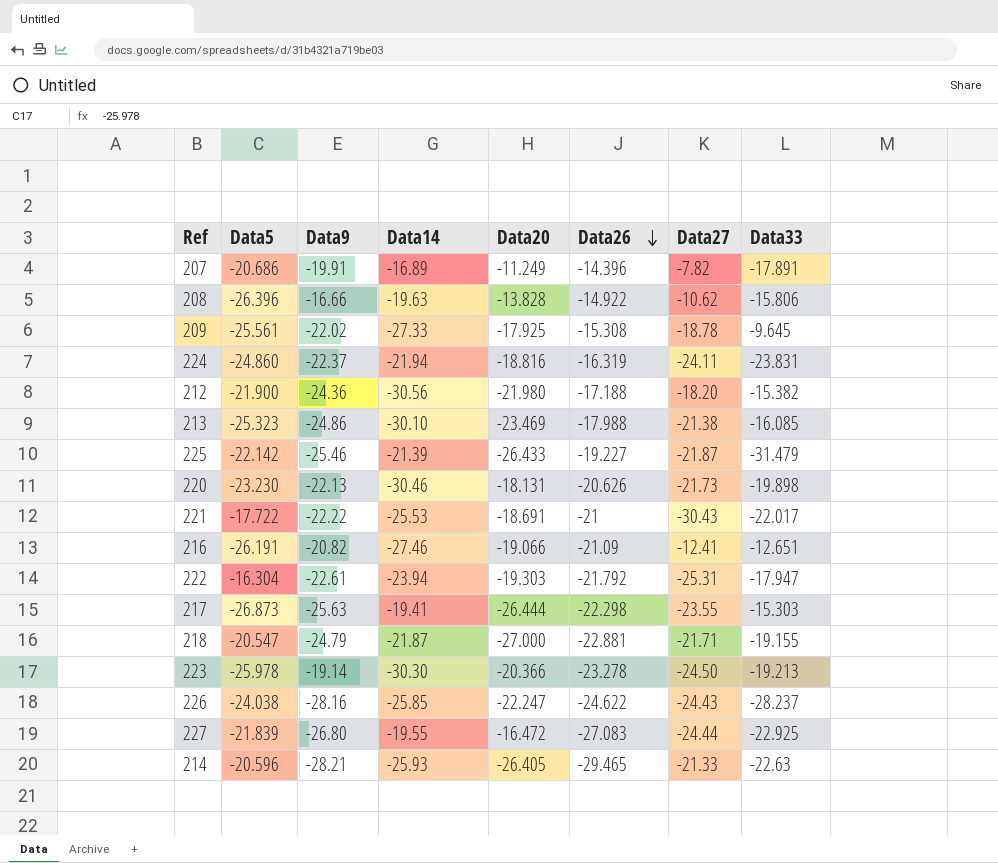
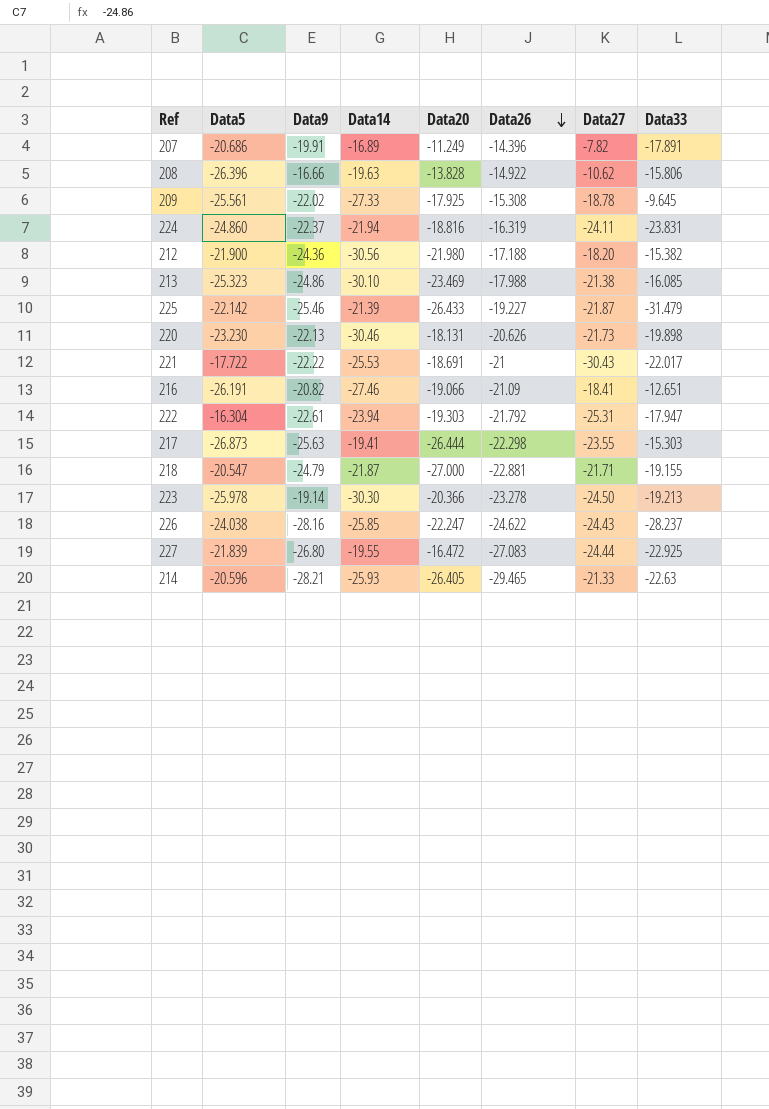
216 | Data27: -12.41 -> -18.41

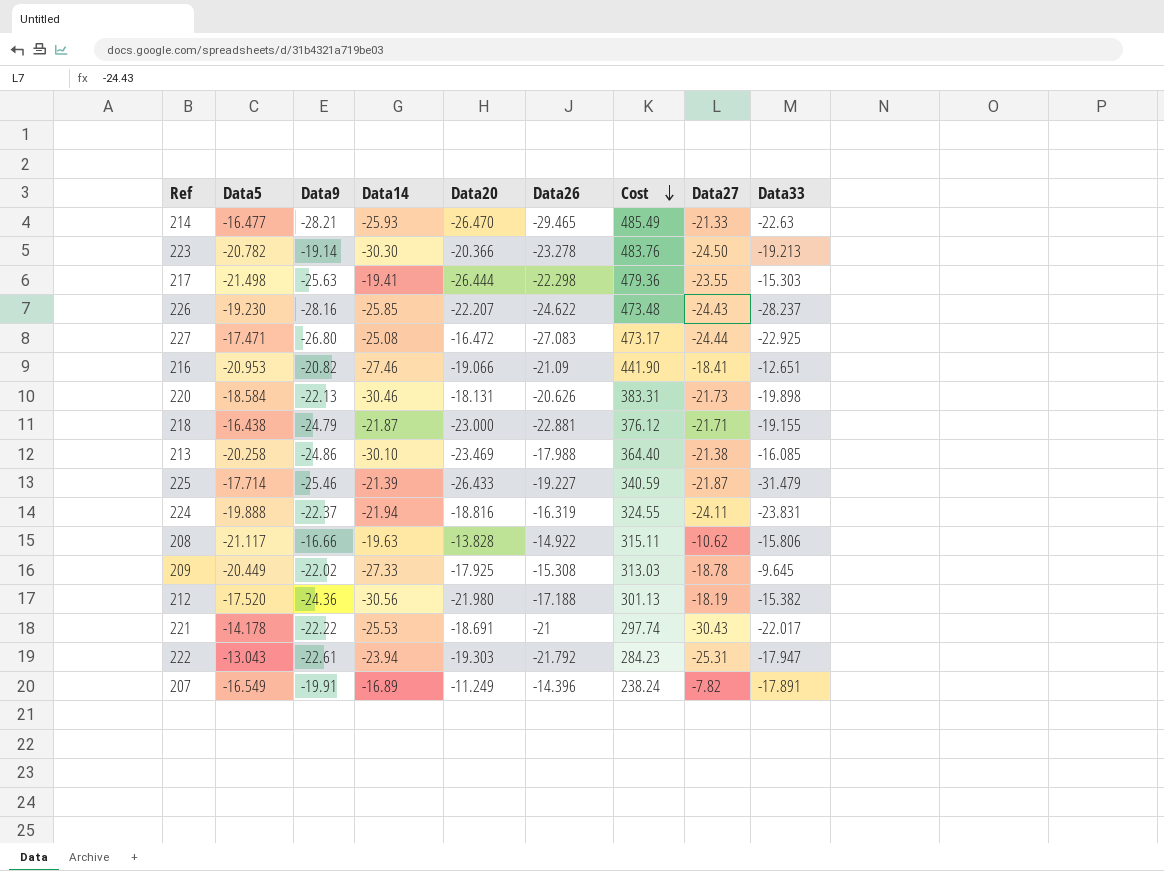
row order: Data26 descending -> Cost descending
column Cost | formula: none -> [Data5] * [Data26]
214 | Data5: -20.596 -> -16.477
214 | Data20: -26.405 -> -26.470
223 | Data5: -25.978 -> -20.782
217 | Data5: -26.873 -> -21.498
226 | Data5: -24.038 -> -19.230
226 | Data20: -22.247 -> -22.207
227 | Data5: -21.839 -> -17.471
227 | Data14: -19.55 -> -25.08
216 | Data5: -26.191 -> -20.953
220 | Data5: -23.230 -> -18.584
218 | Data5: -20.547 -> -16.438
218 | Data20: -27.000 -> -23.000
213 | Data5: -25.323 -> -20.258
225 | Data5: -22.142 -> -17.714
224 | Data5: -24.860 -> -19.888
208 | Data5: -26.396 -> -21.117
209 | Data5: -25.561 -> -20.449
212 | Data5: -21.900 -> -17.520
212 | Data27: -18.20 -> -18.19
221 | Data5: -17.722 -> -14.178
222 | Data5: -16.304 -> -13.043
207 | Data5: -20.686 -> -16.549

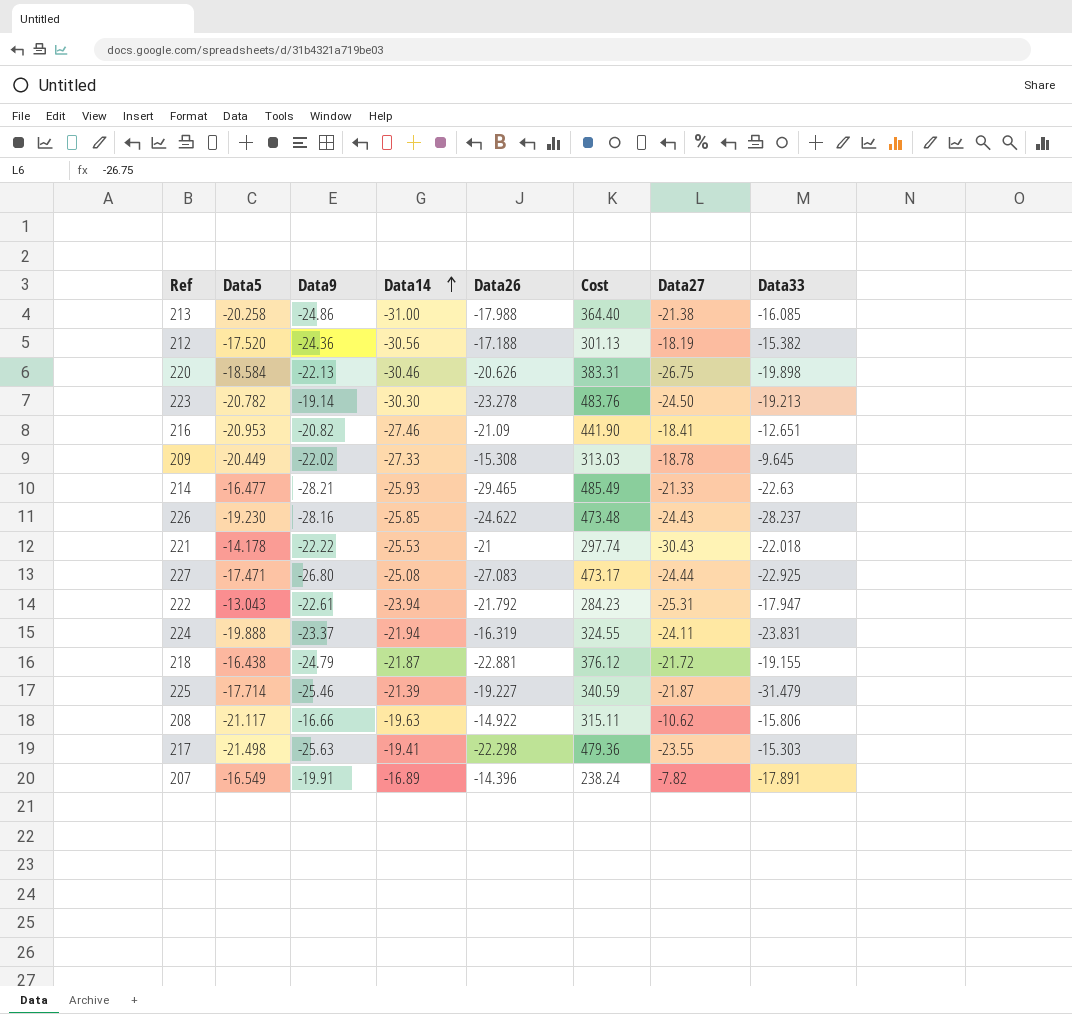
row order: Cost descending -> Data14 ascending
column Data20 | position: 5 -> none
213 | Data14: -30.10 -> -31.00
220 | Data27: -21.73 -> -26.75
221 | Data33: -22.017 -> -22.018
224 | Data9: -22.37 -> -23.37
218 | Data27: -21.71 -> -21.72

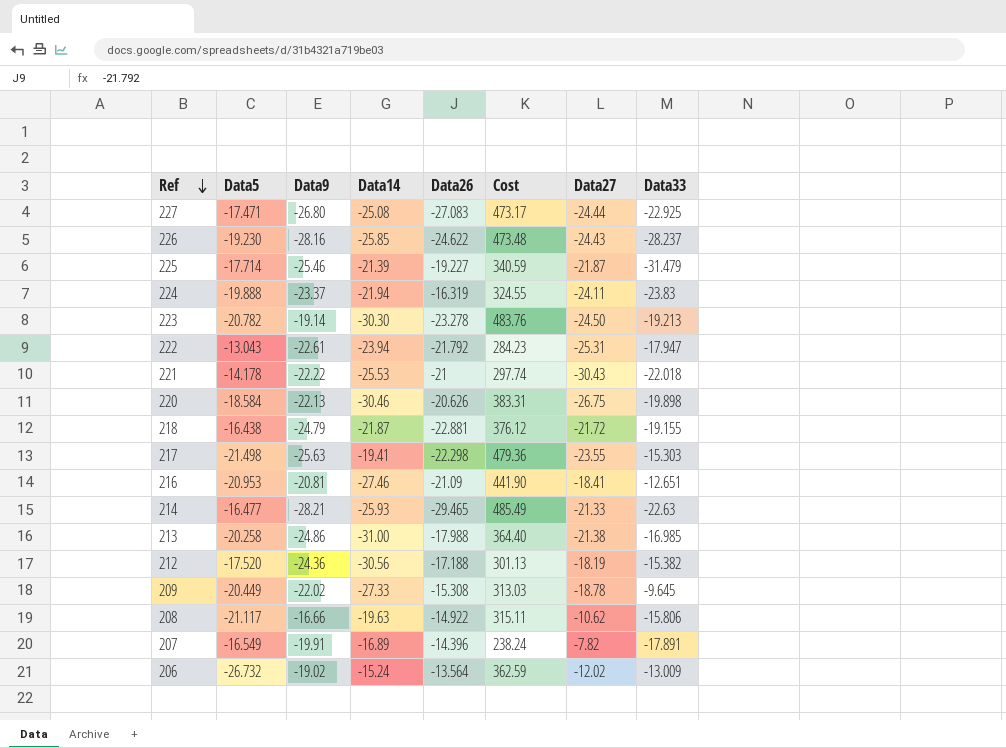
row order: Data14 ascending -> Ref descending
224 | Data33: -23.831 -> -23.83
216 | Data9: -20.82 -> -20.81
213 | Data33: -16.085 -> -16.985
row 206: none -> -26.732 | -19.02 | -15.24 | -13.564 | 362.59 | -12.02 | -13.009

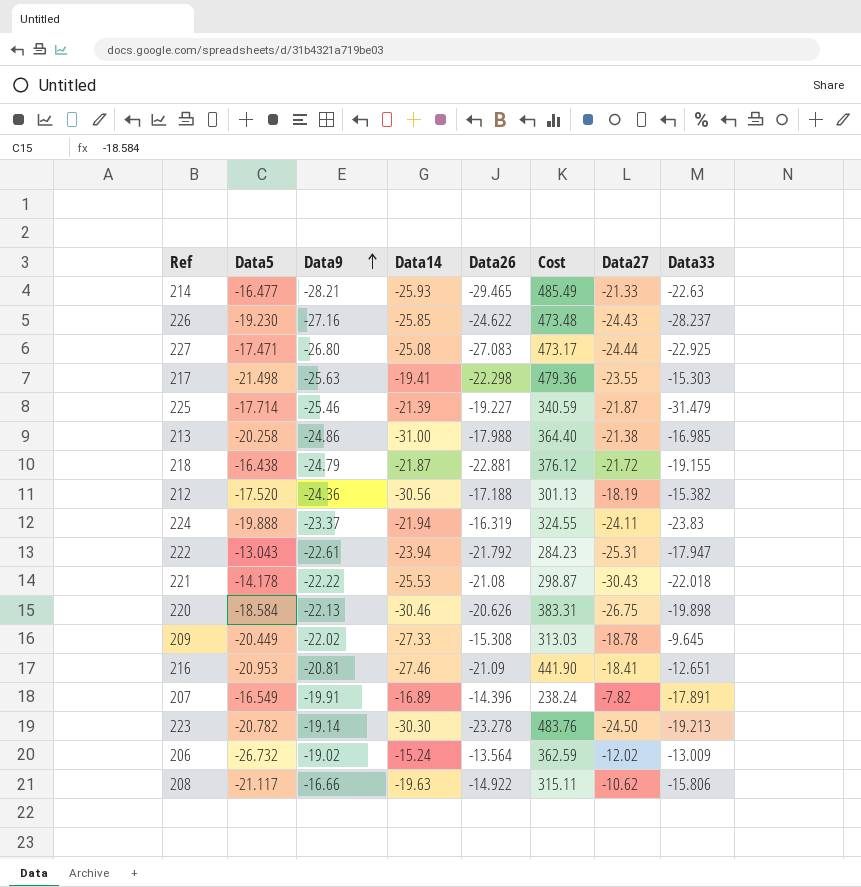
row order: Ref descending -> Data9 ascending
226 | Data9: -28.16 -> -27.16
221 | Data26: -21 -> -21.08
221 | Cost: 297.74 -> 298.87

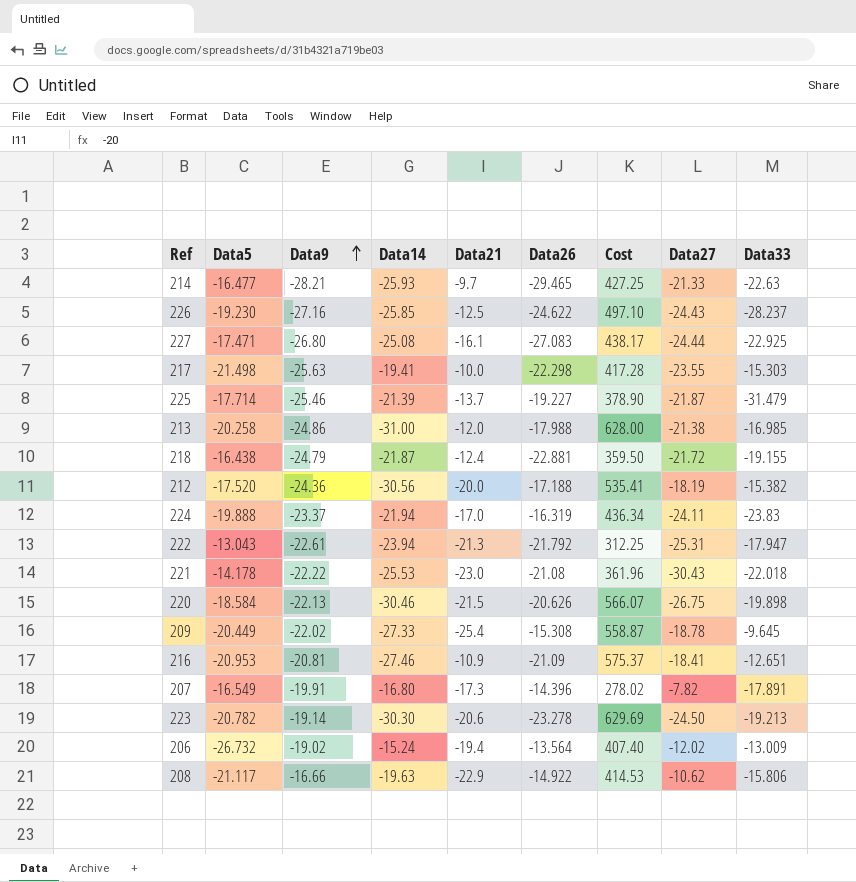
column Data21 | position: none -> 5
column Cost | formula: [Data5] * [Data26] -> [Data5] * [Data14]
207 | Data14: -16.89 -> -16.80

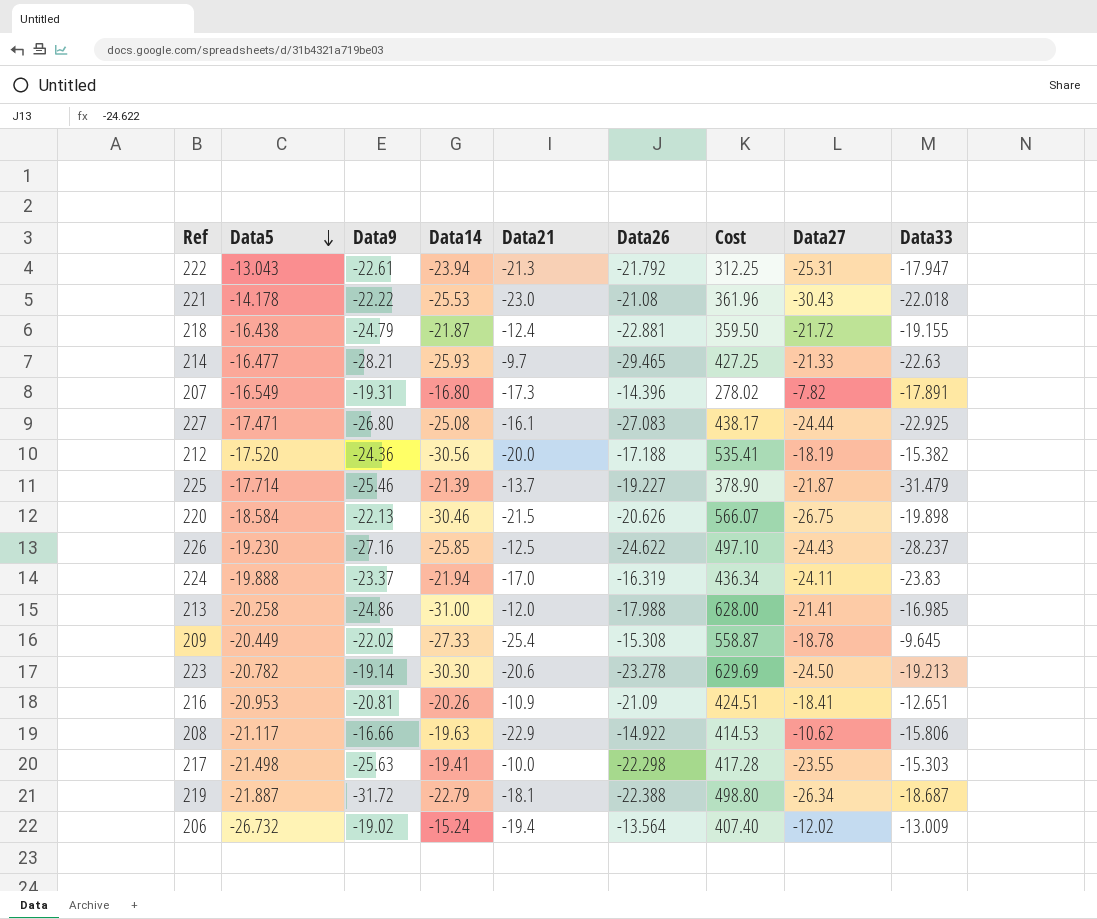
row order: Data9 ascending -> Data5 descending
207 | Data9: -19.91 -> -19.31
213 | Data27: -21.38 -> -21.41
216 | Data14: -27.46 -> -20.26
216 | Cost: 575.37 -> 424.51
row 219: none -> -21.887 | -31.72 | -22.79 | -18.1 | -22.388 | 498.80 | -26.34 | -18.687

